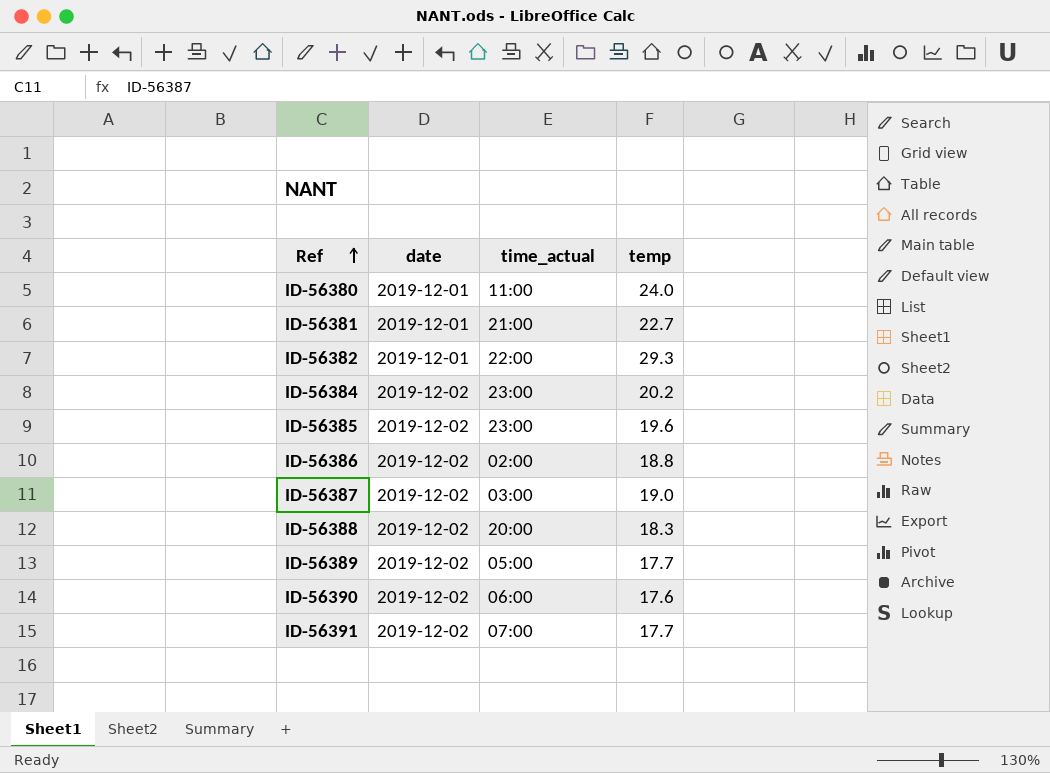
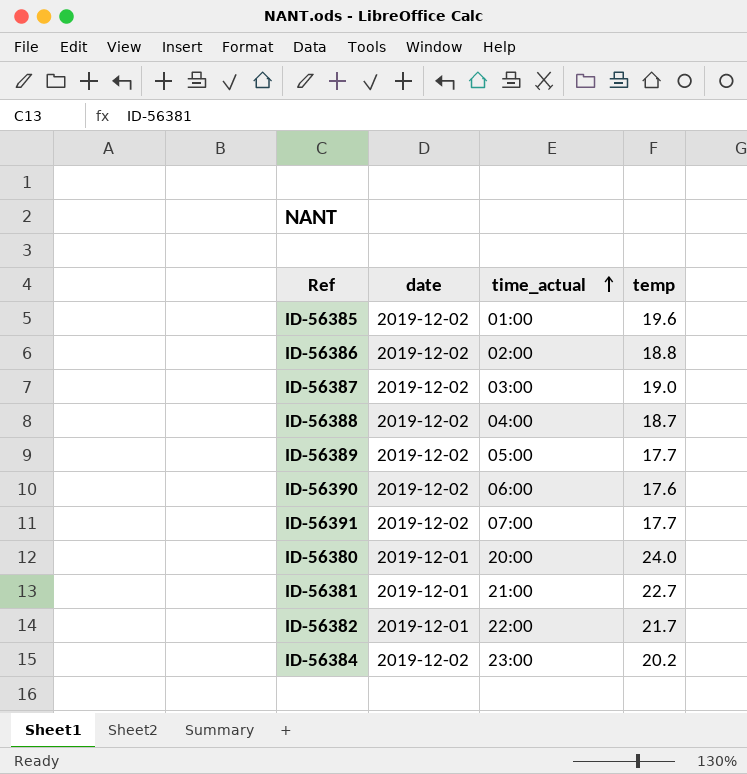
row order: Ref ascending -> time_actual ascending
ID-56385 | time_actual: 23:00 -> 01:00
ID-56388 | time_actual: 20:00 -> 04:00
ID-56388 | temp: 18.3 -> 18.7
ID-56380 | time_actual: 11:00 -> 20:00
ID-56382 | temp: 29.3 -> 21.7

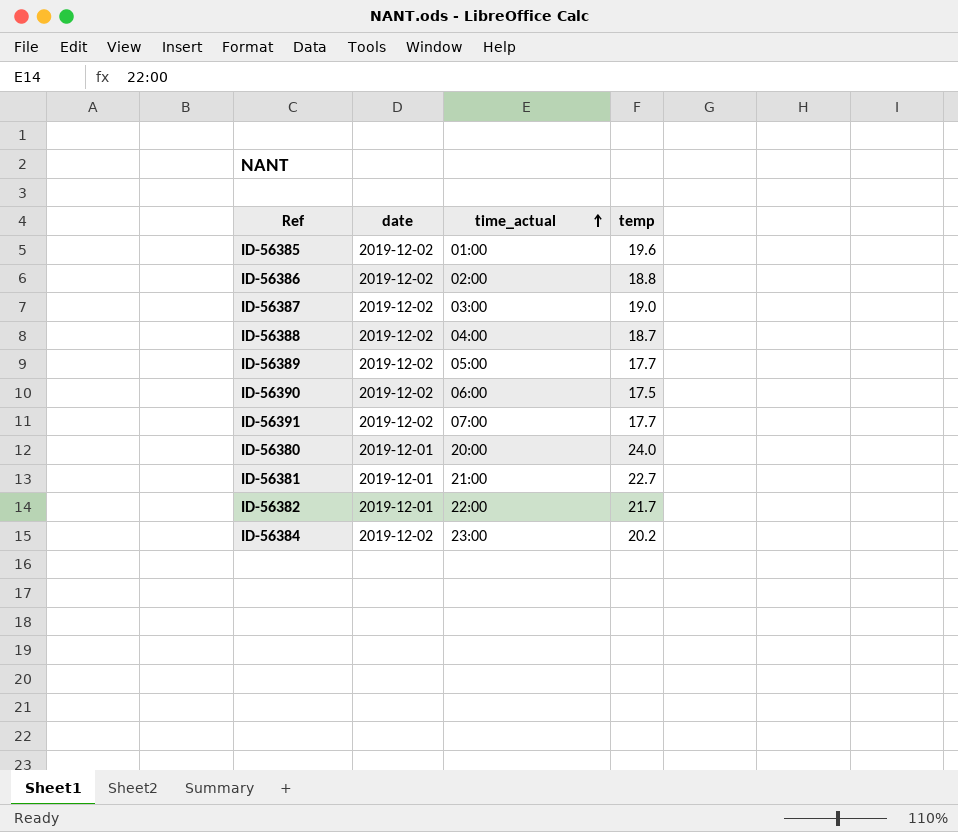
ID-56390 | temp: 17.6 -> 17.5

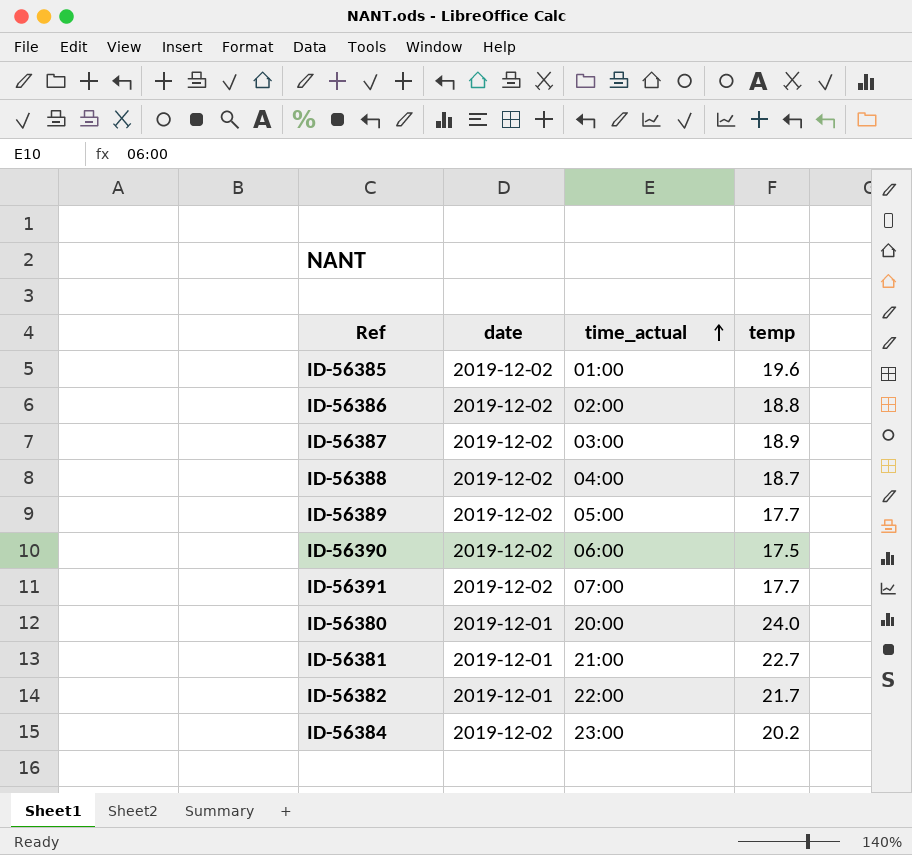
ID-56387 | temp: 19.0 -> 18.9

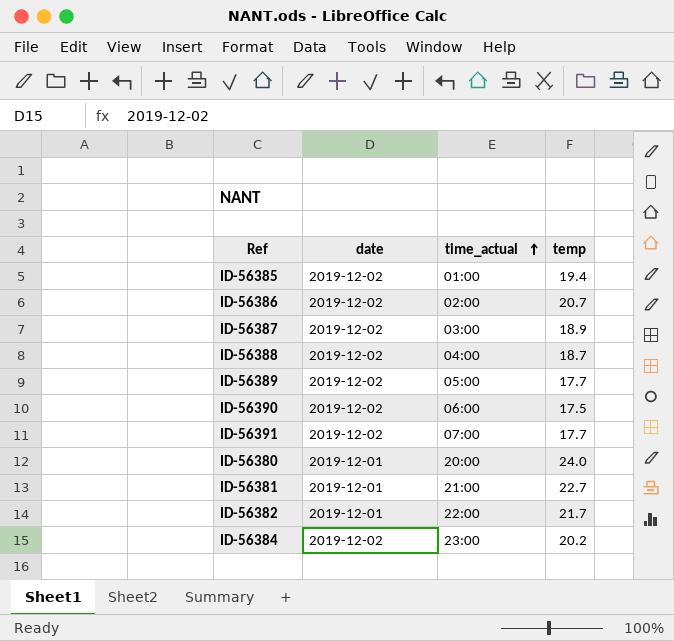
ID-56385 | temp: 19.6 -> 19.4
ID-56386 | temp: 18.8 -> 20.7

